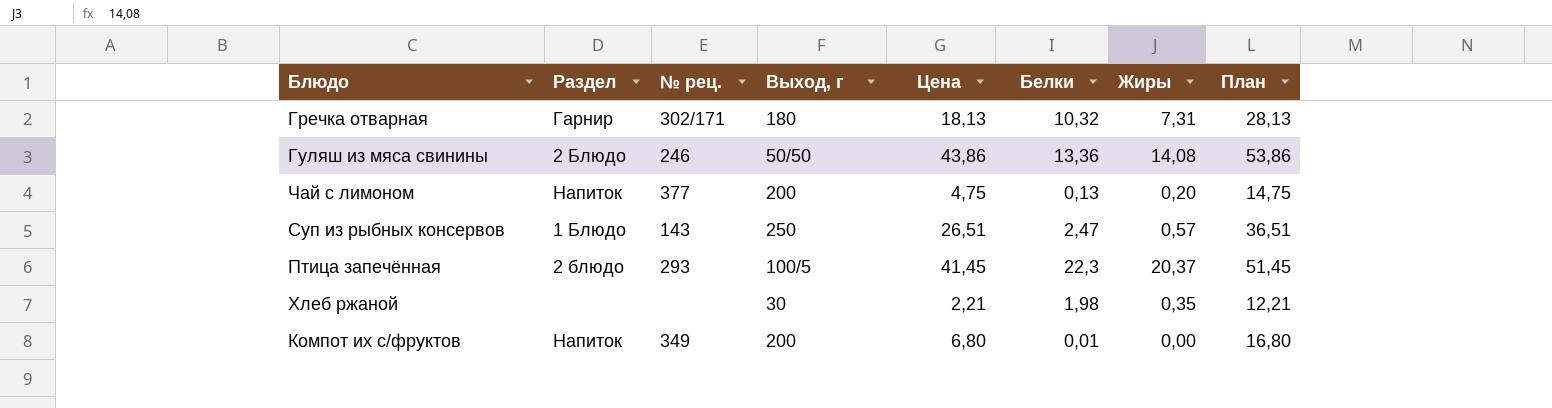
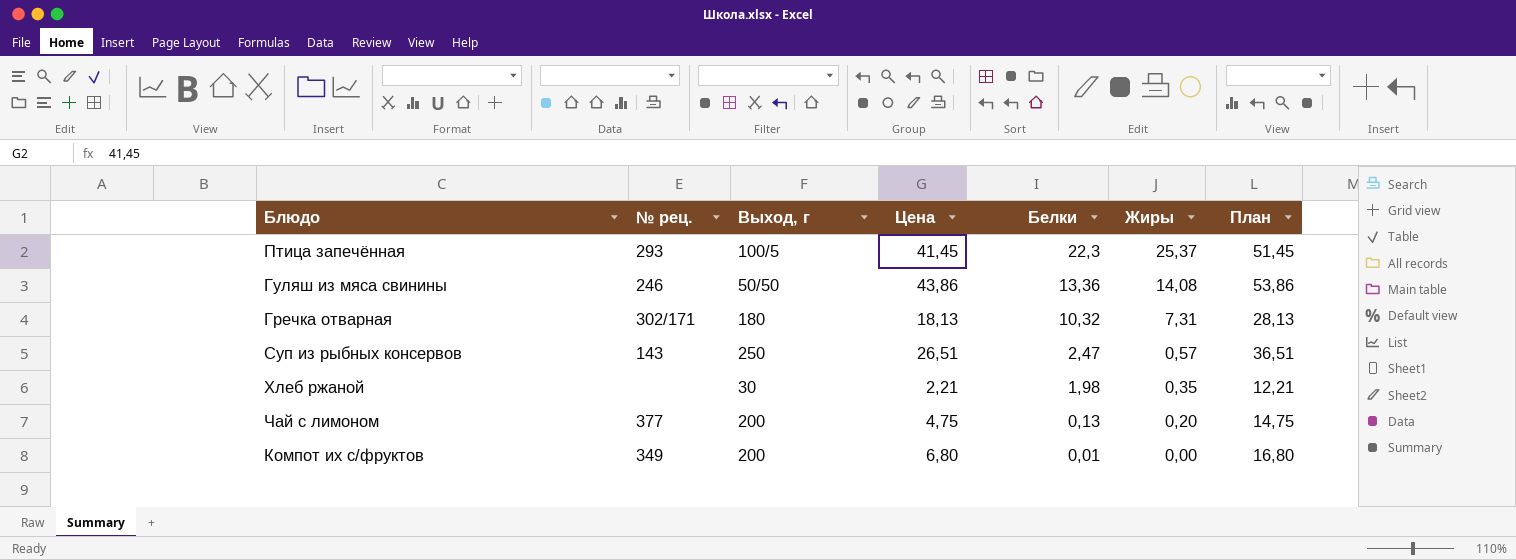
row order: none -> Белки descending
column Раздел | position: 2 -> none
Птица запечённая | Жиры: 20,37 -> 25,37

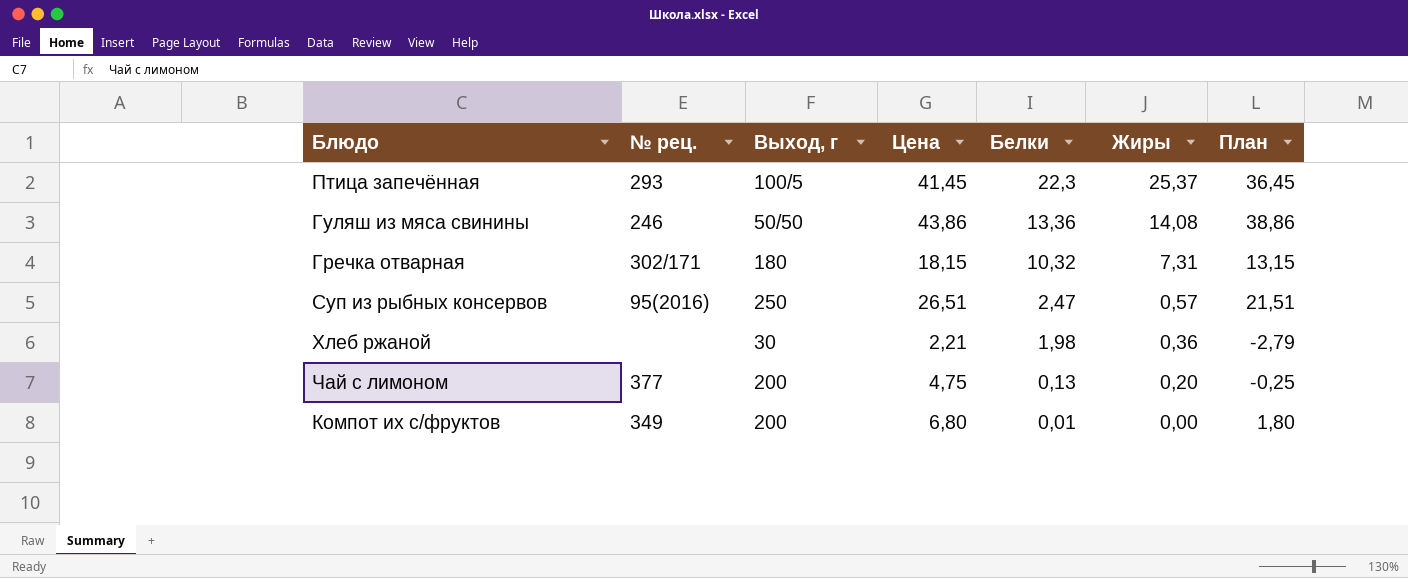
column План | formula: [Цена] + 10 -> [Цена] - 5
Гречка отварная | Цена: 18,13 -> 18,15
Суп из рыбных консервов | № рец.: 143 -> 95(2016)
Хлеб ржаной | Жиры: 0,35 -> 0,36

